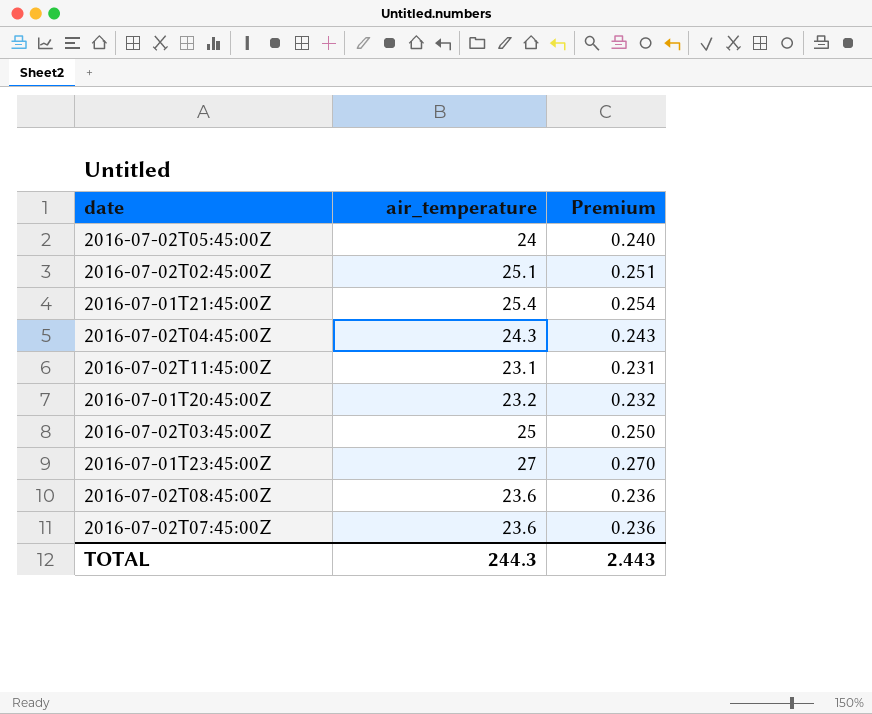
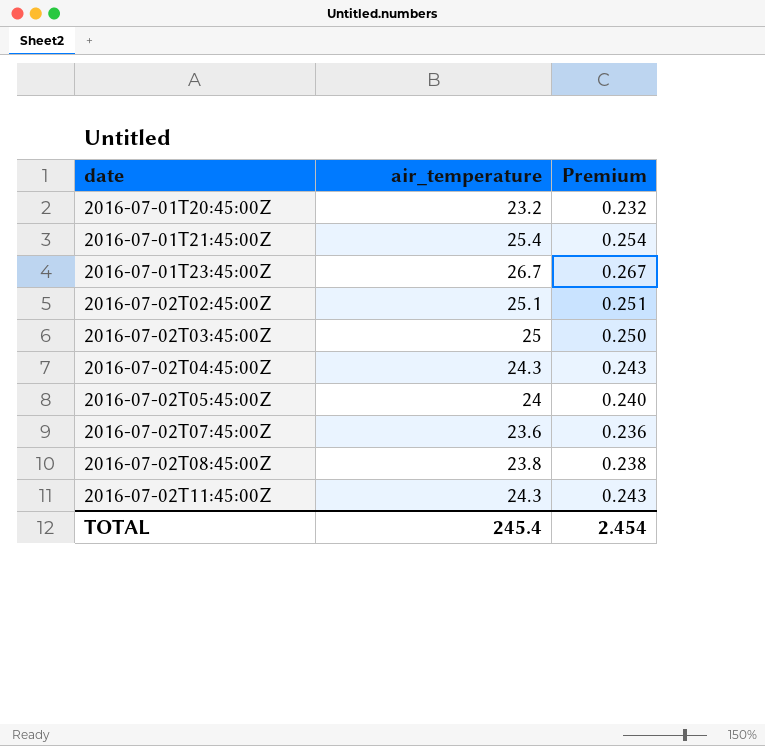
row order: none -> date ascending
2016-07-01T23:45:00Z | air_temperature: 27 -> 26.7
2016-07-01T23:45:00Z | Premium: 0.270 -> 0.267
2016-07-02T08:45:00Z | air_temperature: 23.6 -> 23.8
2016-07-02T08:45:00Z | Premium: 0.236 -> 0.238
2016-07-02T11:45:00Z | air_temperature: 23.1 -> 24.3
2016-07-02T11:45:00Z | Premium: 0.231 -> 0.243
TOTAL | air_temperature: 244.3 -> 245.4
TOTAL | Premium: 2.443 -> 2.454

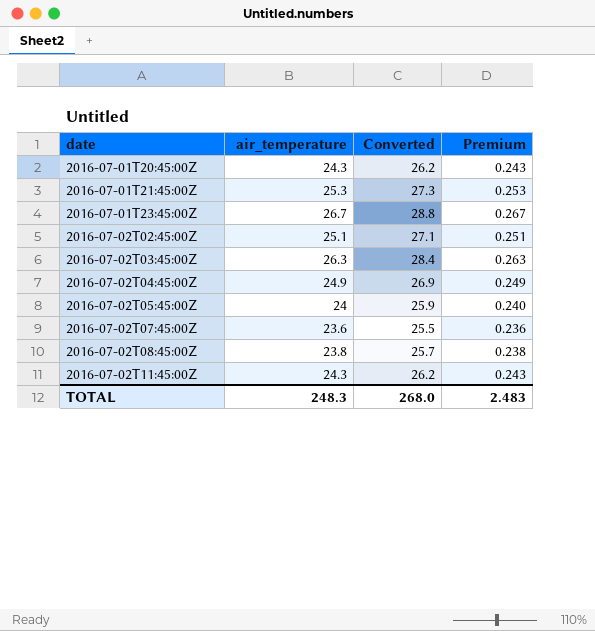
column Converted | formula: none -> [air_temperature] * 1.08
2016-07-01T20:45:00Z | air_temperature: 23.2 -> 24.3
2016-07-01T20:45:00Z | Premium: 0.232 -> 0.243
2016-07-01T21:45:00Z | air_temperature: 25.4 -> 25.3
2016-07-01T21:45:00Z | Premium: 0.254 -> 0.253
2016-07-02T03:45:00Z | air_temperature: 25 -> 26.3
2016-07-02T03:45:00Z | Premium: 0.250 -> 0.263
2016-07-02T04:45:00Z | air_temperature: 24.3 -> 24.9
2016-07-02T04:45:00Z | Premium: 0.243 -> 0.249
TOTAL | air_temperature: 245.4 -> 248.3
TOTAL | Premium: 2.454 -> 2.483

